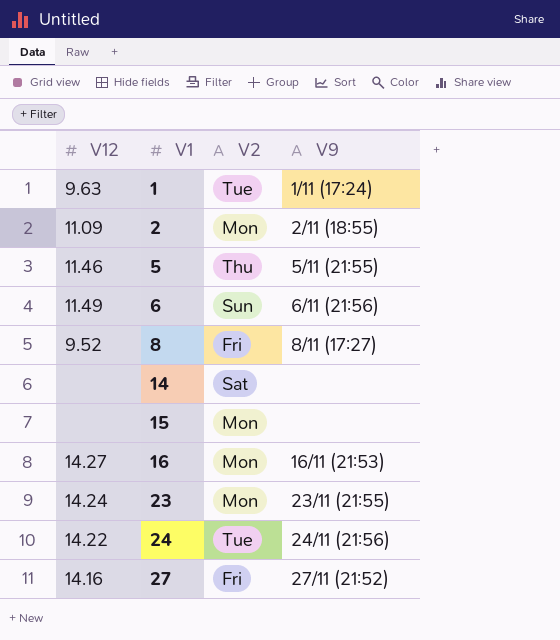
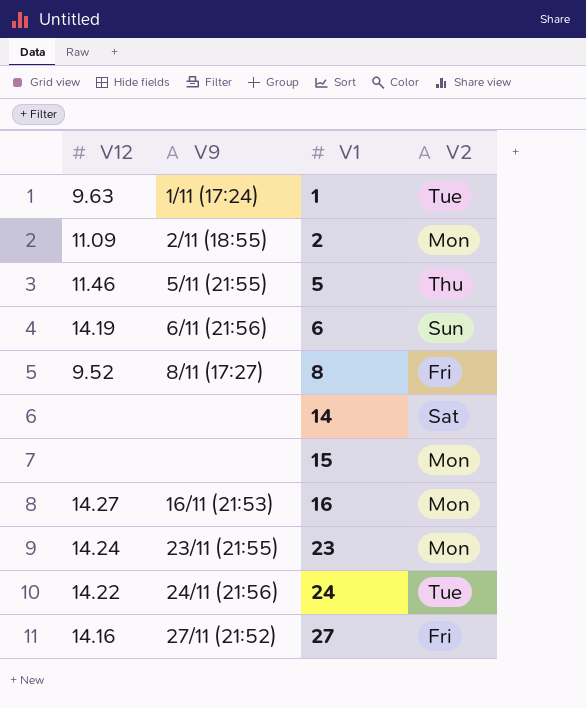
column V9 | position: 4 -> 2
6 | V12: 11.49 -> 14.19

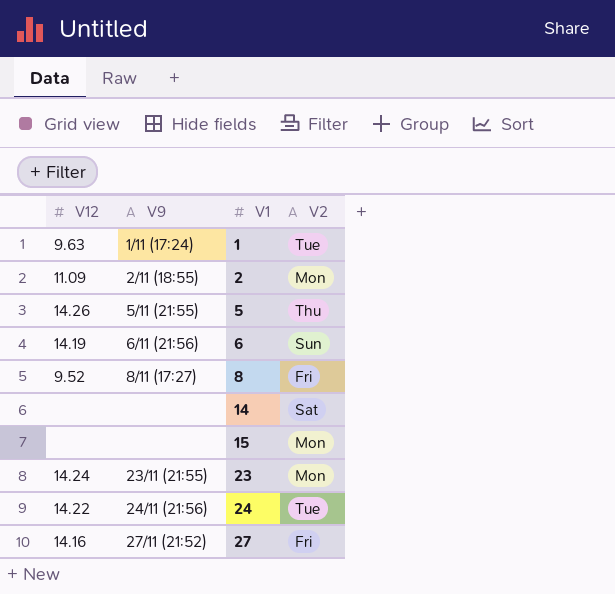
row 16: 14.27 | 16/11 (21:53) | Mon -> none
5 | V12: 11.46 -> 14.26

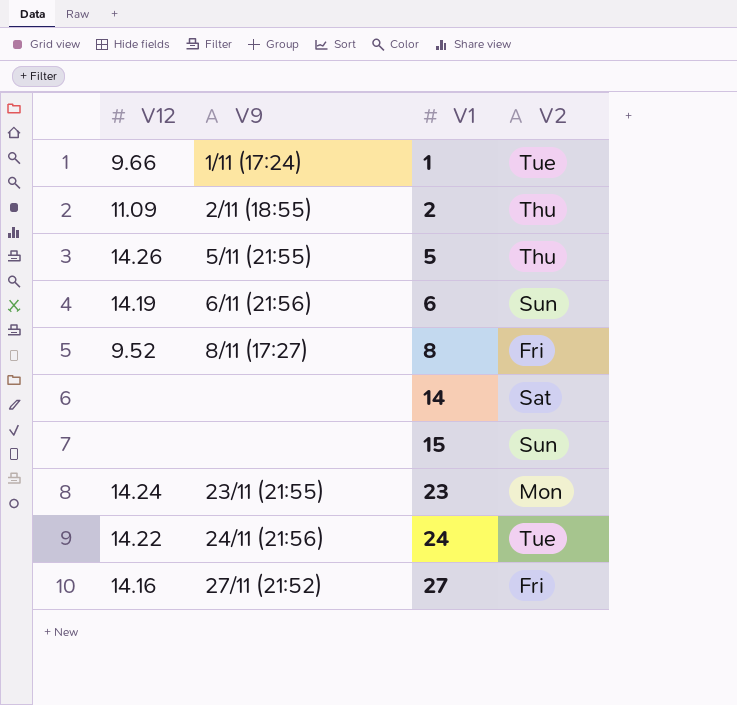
1 | V12: 9.63 -> 9.66
2 | V2: Mon -> Thu
15 | V2: Mon -> Sun

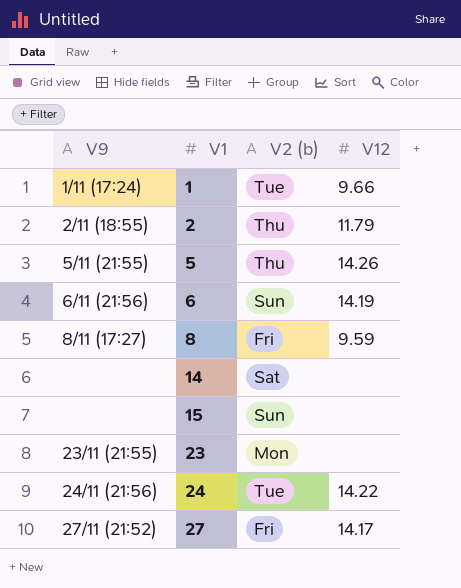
column name: V2 -> V2 (b)
column V12 | position: 1 -> 4
2 | V12: 11.09 -> 11.79
8 | V12: 9.52 -> 9.59
23 | V12: 14.24 -> none
27 | V12: 14.16 -> 14.17

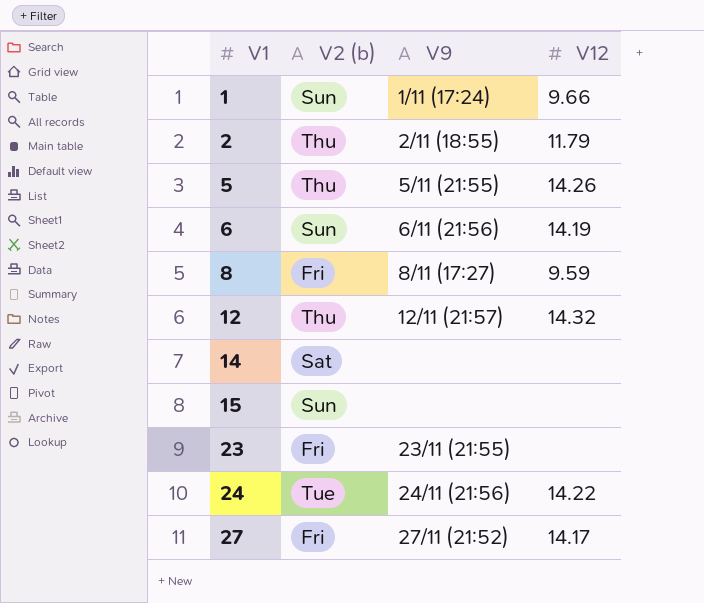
column V9 | position: 1 -> 3
1 | V2 (b): Tue -> Sun
row 12: none -> Thu | 12/11 (21:57) | 14.32
23 | V2 (b): Mon -> Fri

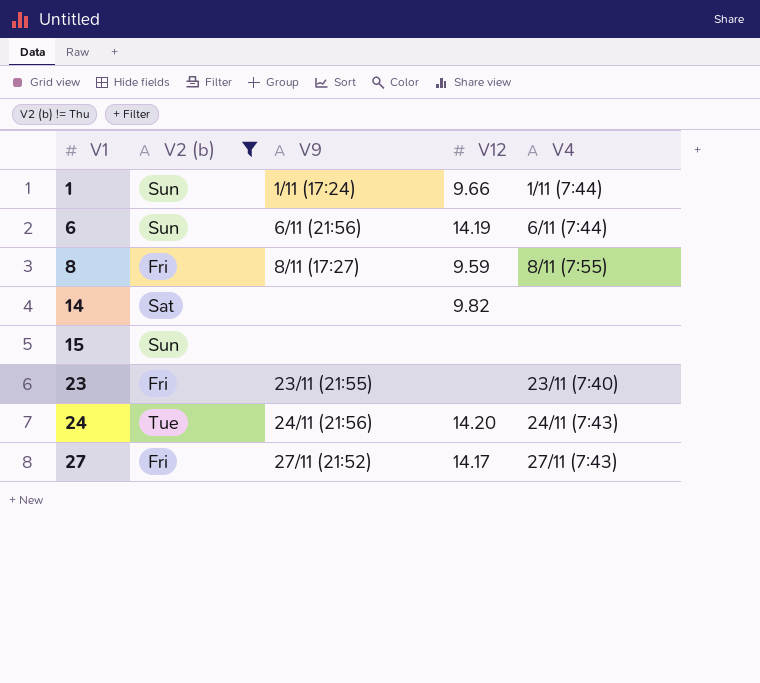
filter: none -> V2 (b) != Thu
column V4 | position: none -> 5
14 | V12: none -> 9.82
24 | V12: 14.22 -> 14.20

